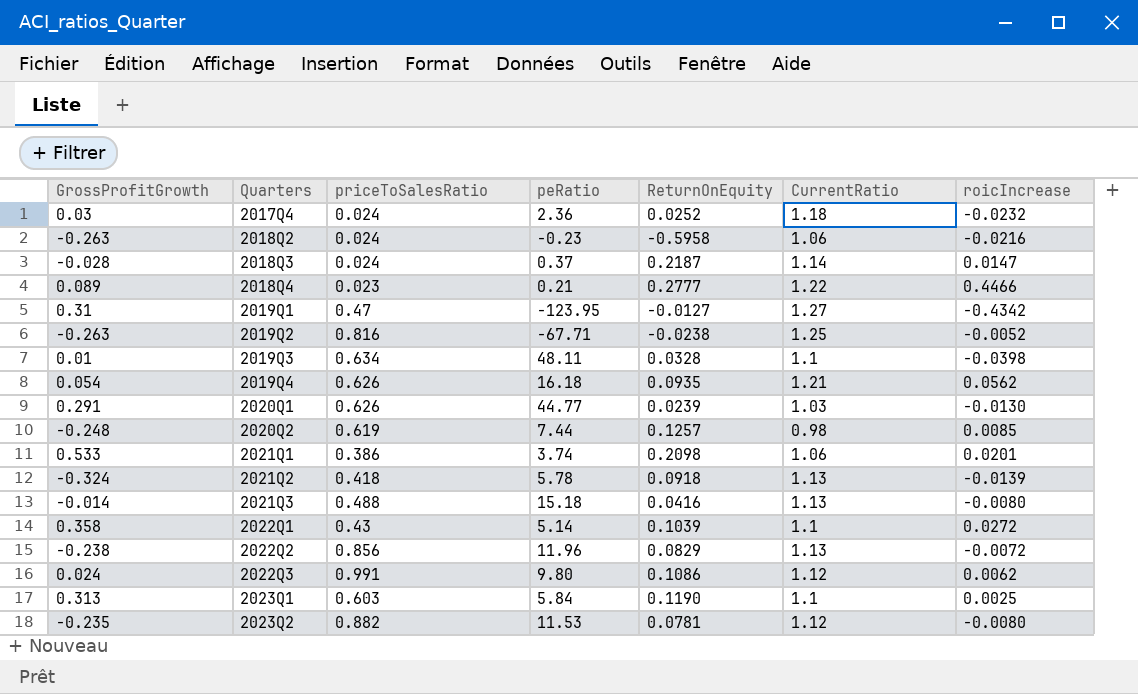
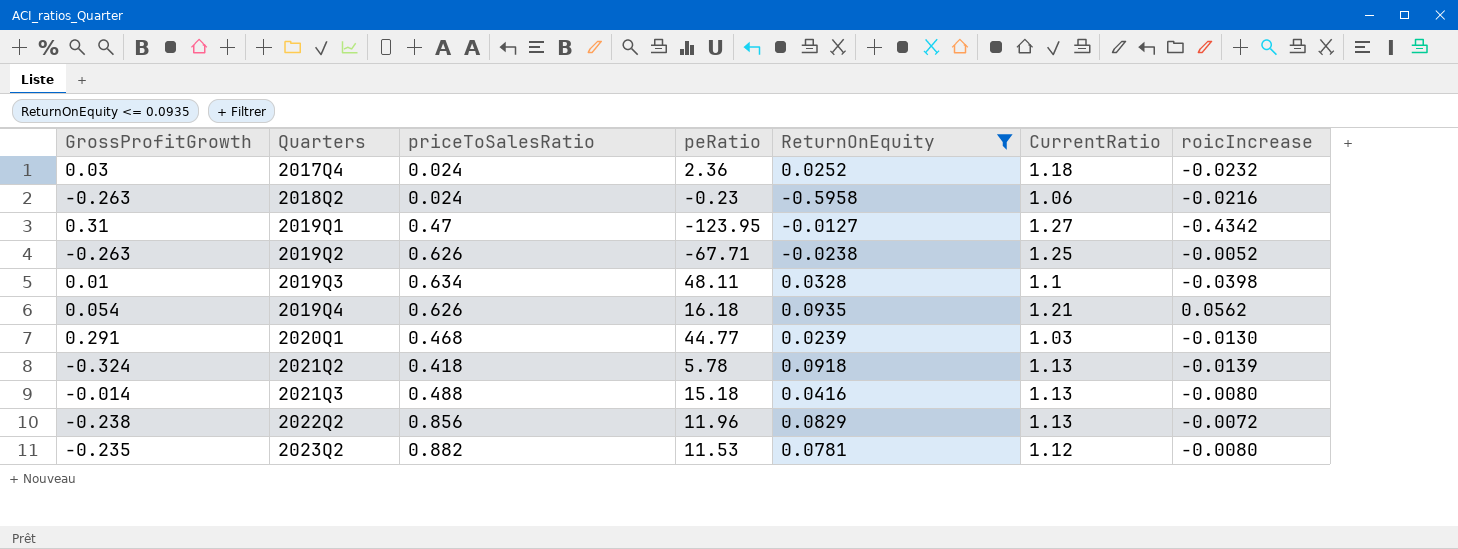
filter: none -> ReturnOnEquity <= 0.0935
2019Q2 | priceToSalesRatio: 0.816 -> 0.626
2020Q1 | priceToSalesRatio: 0.626 -> 0.468

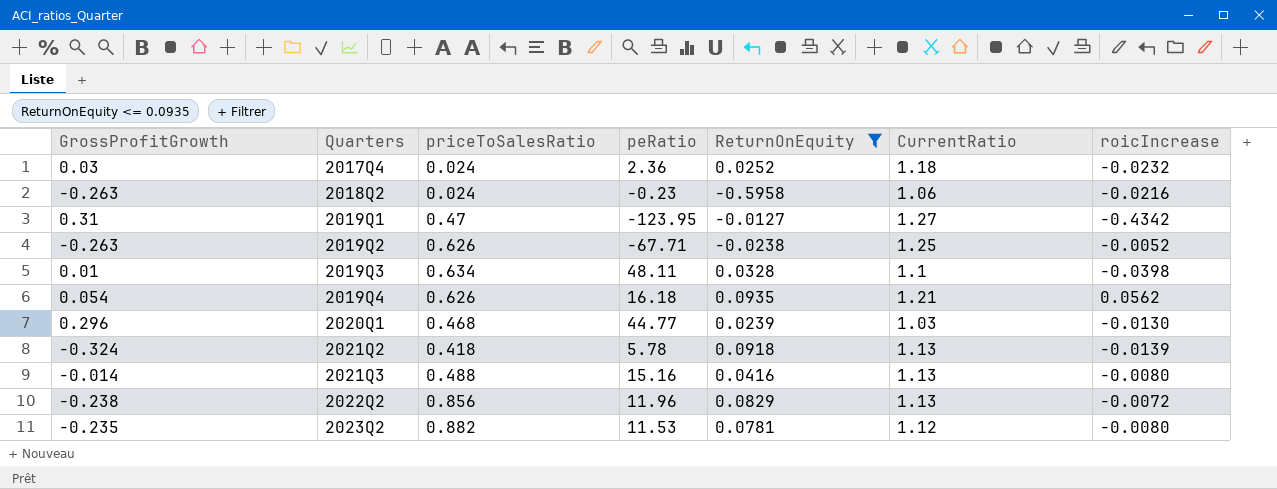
2020Q1 | GrossProfitGrowth: 0.291 -> 0.296
2021Q3 | peRatio: 15.18 -> 15.16

